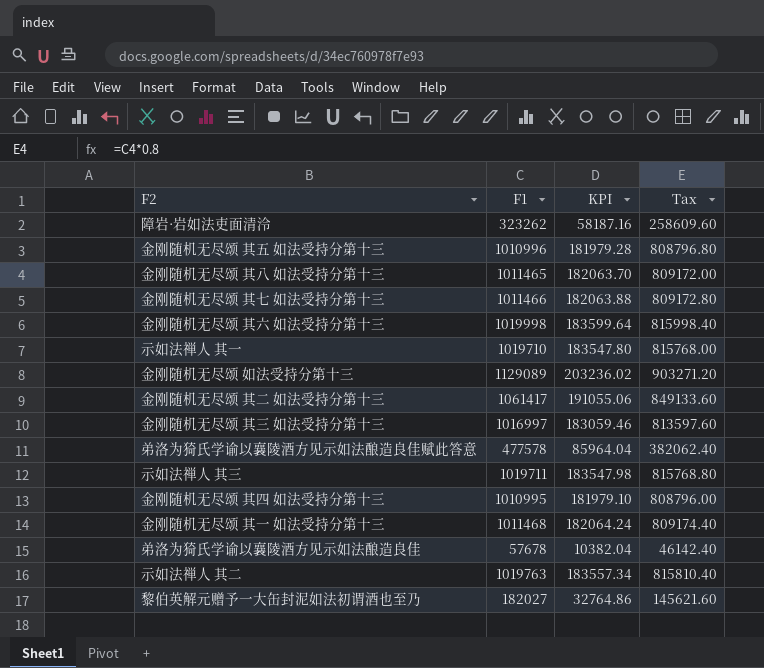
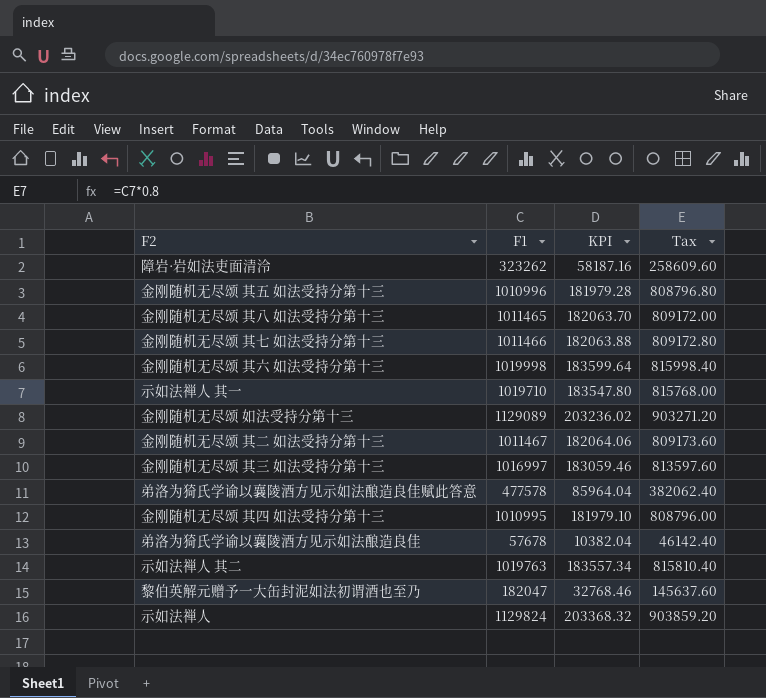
row 示如法禅人 其三: 1019711 | 183547.98 | 815768.80 -> none
row 金刚随机无尽颂 其一 如法受持分第十三: 1011468 | 182064.24 | 809174.40 -> none
金刚随机无尽颂 其二 如法受持分第十三 | F1: 1061417 -> 1011467
金刚随机无尽颂 其二 如法受持分第十三 | KPI: 191055.06 -> 182064.06
金刚随机无尽颂 其二 如法受持分第十三 | Tax: 849133.60 -> 809173.60
黎伯英解元赠予一大缶封泥如法初谓酒也至乃 | F1: 182027 -> 182047
黎伯英解元赠予一大缶封泥如法初谓酒也至乃 | KPI: 32764.86 -> 32768.46
黎伯英解元赠予一大缶封泥如法初谓酒也至乃 | Tax: 145621.60 -> 145637.60
row 示如法禅人: none -> 1129824 | 203368.32 | 903859.20

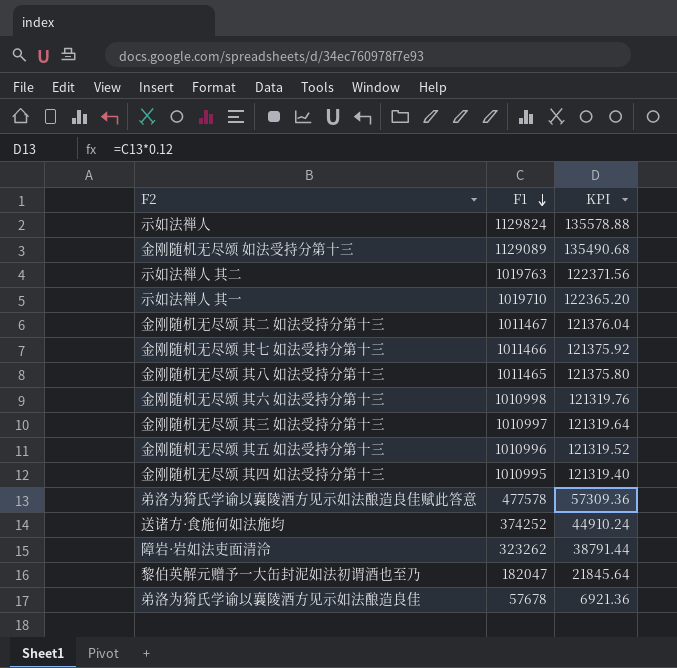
row order: none -> F1 descending
column Tax | formula: [F1] * 0.8 -> none
column KPI | formula: [F1] * 0.18 -> [F1] * 0.12
金刚随机无尽颂 其六 如法受持分第十三 | F1: 1019998 -> 1010998
金刚随机无尽颂 其三 如法受持分第十三 | F1: 1016997 -> 1010997
row 送诸方·食施何如法施均: none -> 374252 | 44910.24

